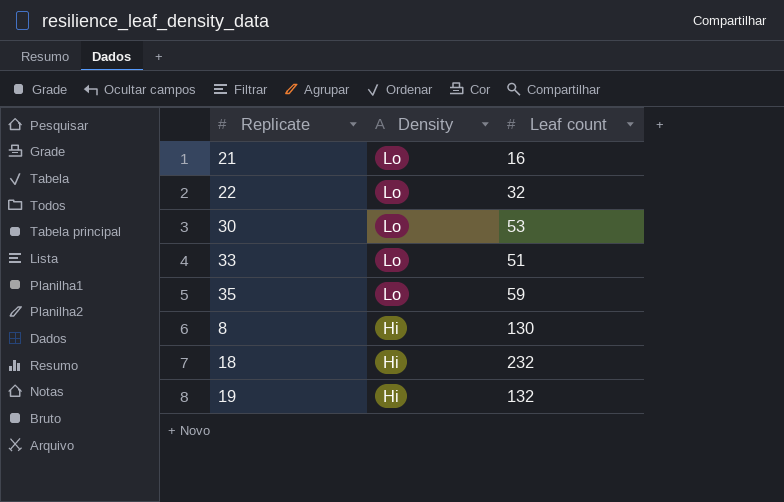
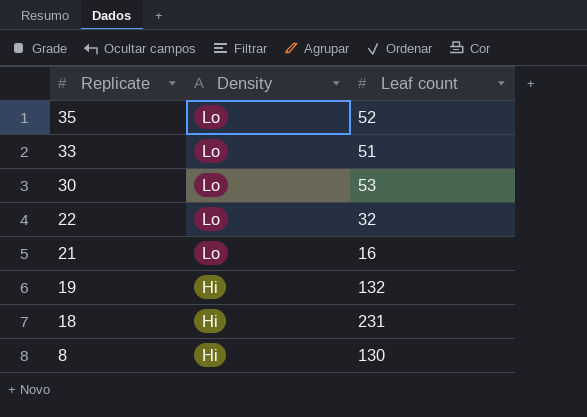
row order: Density descending -> Replicate descending
35 | Leaf count: 59 -> 52
18 | Leaf count: 232 -> 231

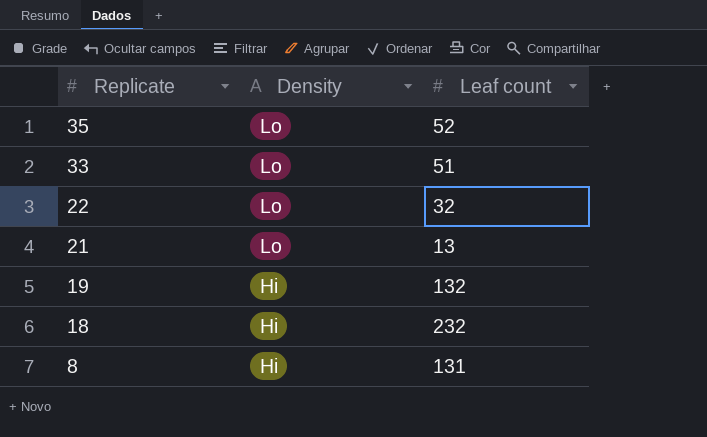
row 30: Lo | 53 -> none
21 | Leaf count: 16 -> 13
18 | Leaf count: 231 -> 232
8 | Leaf count: 130 -> 131

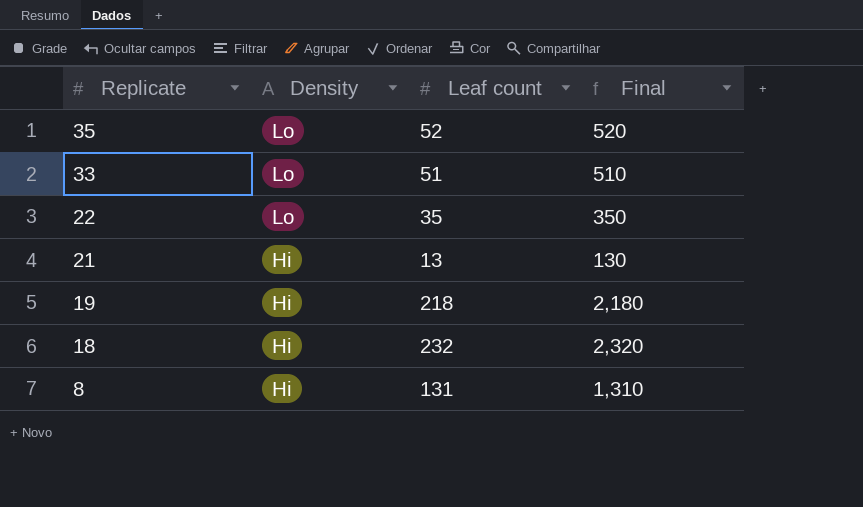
column Final | formula: none -> [Leaf count] * 10
22 | Leaf count: 32 -> 35
21 | Density: Lo -> Hi
19 | Leaf count: 132 -> 218

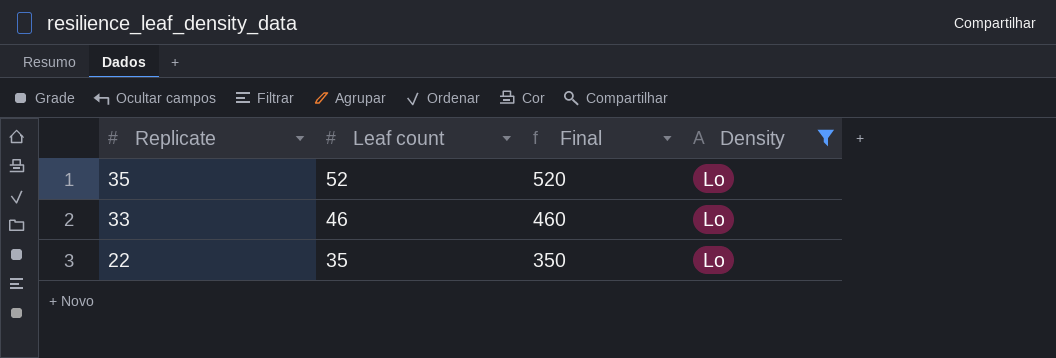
filter: none -> Density = Lo
column Density | position: 2 -> 4
33 | Leaf count: 51 -> 46
33 | Final: 510 -> 460

